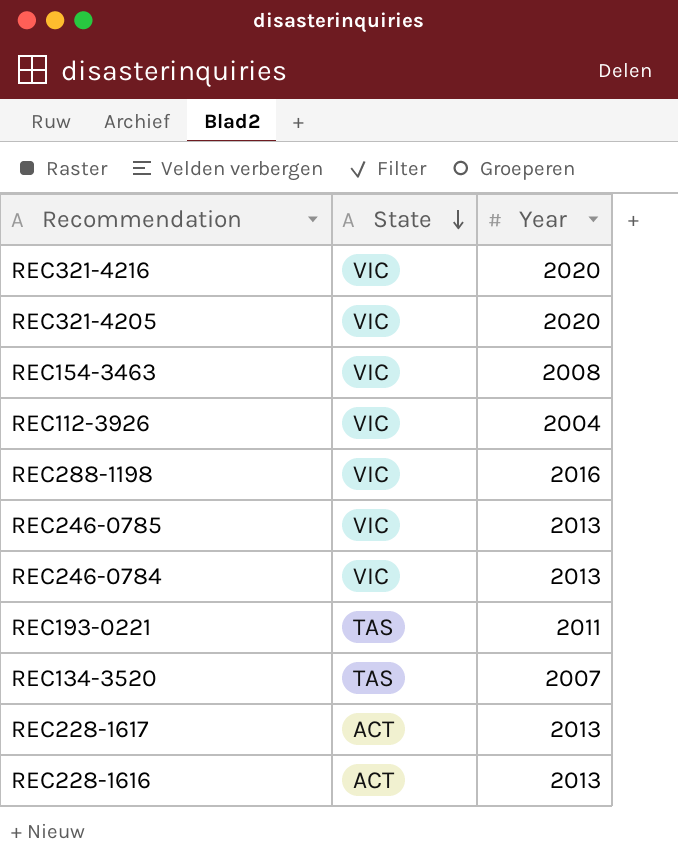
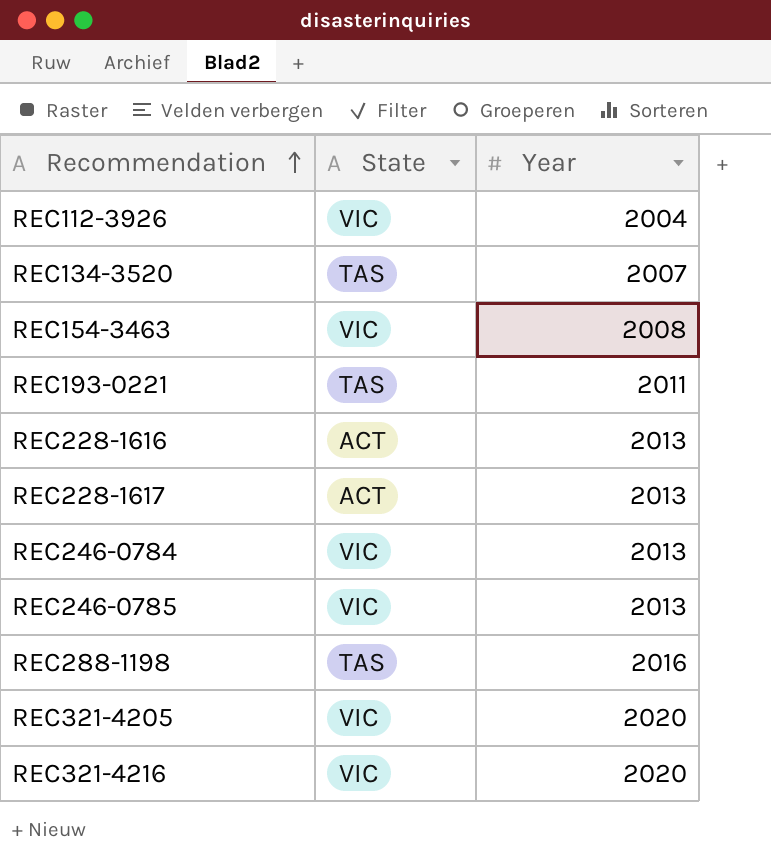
row order: State descending -> Recommendation ascending
REC288-1198 | State: VIC -> TAS

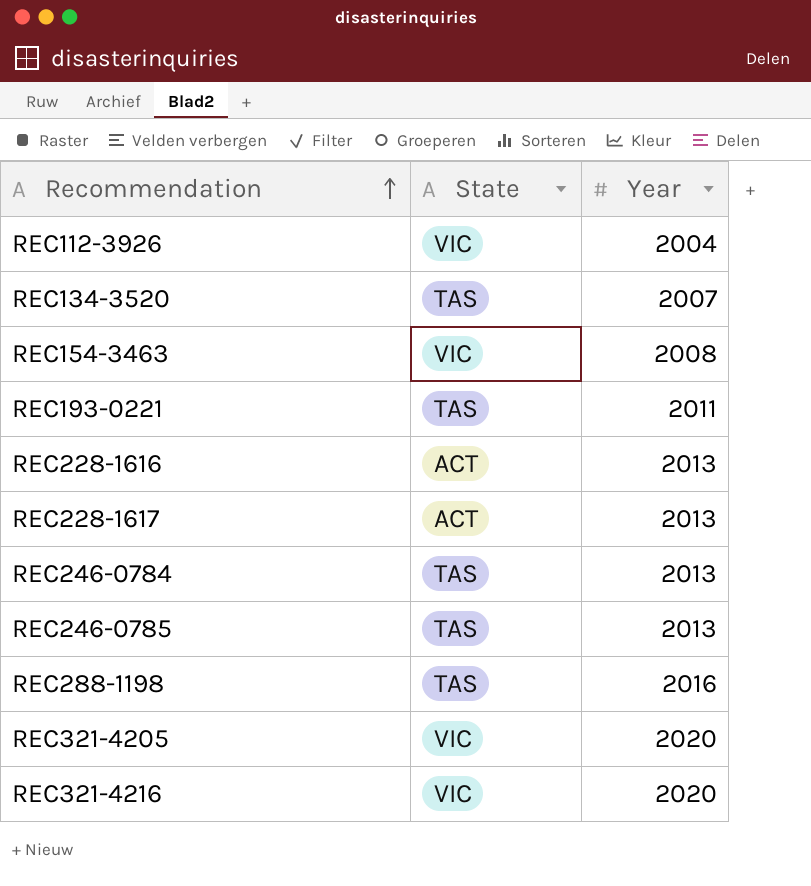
REC246-0784 | State: VIC -> TAS
REC246-0785 | State: VIC -> TAS

